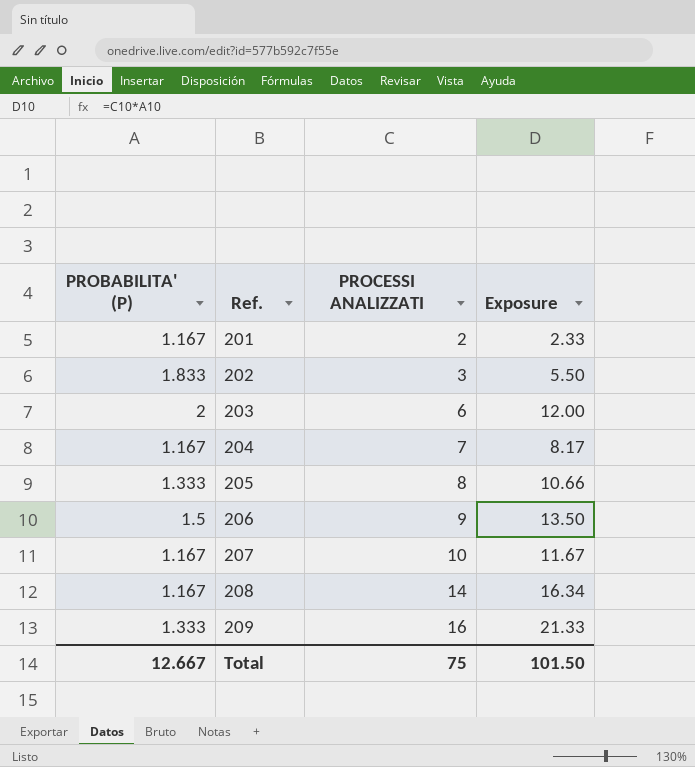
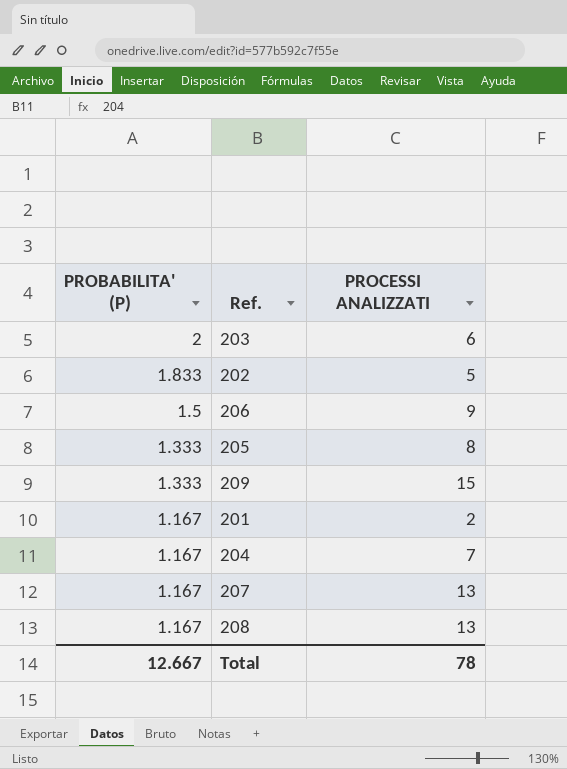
row order: Ref. ascending -> PROBABILITA' (P) descending
column Exposure | formula: [PROBABILITA' (P)] * [PROCESSI ANALIZZATI] -> none
202 | PROCESSI ANALIZZATI: 3 -> 5
209 | PROCESSI ANALIZZATI: 16 -> 15
207 | PROCESSI ANALIZZATI: 10 -> 13
208 | PROCESSI ANALIZZATI: 14 -> 13
Total | PROCESSI ANALIZZATI: 75 -> 78

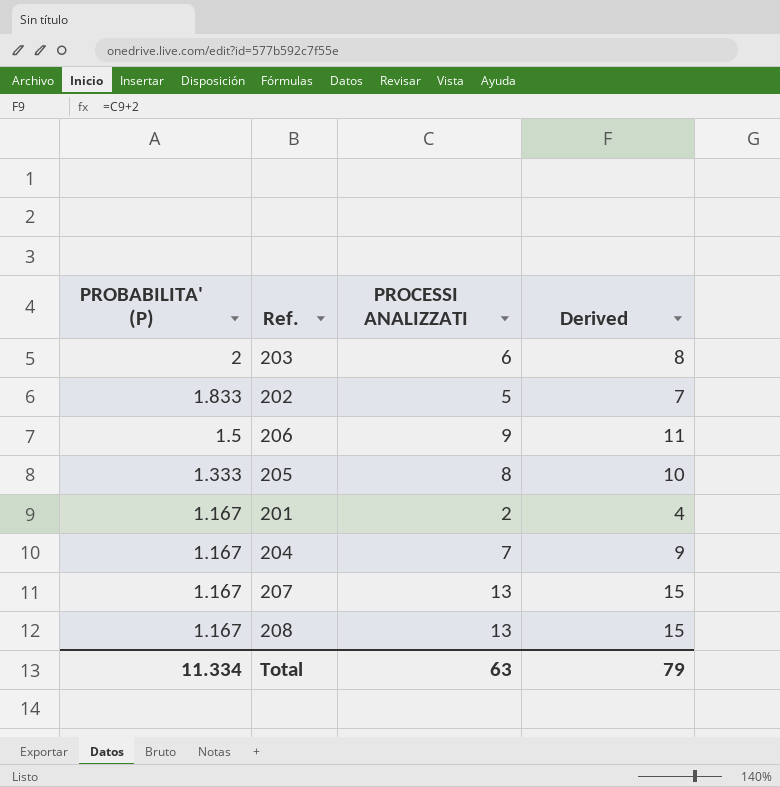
column Derived | formula: none -> [PROCESSI ANALIZZATI] + 2
row 209: 1.333 | 15 -> none
Total | PROBABILITA' (P): 12.667 -> 11.334
Total | PROCESSI ANALIZZATI: 78 -> 63

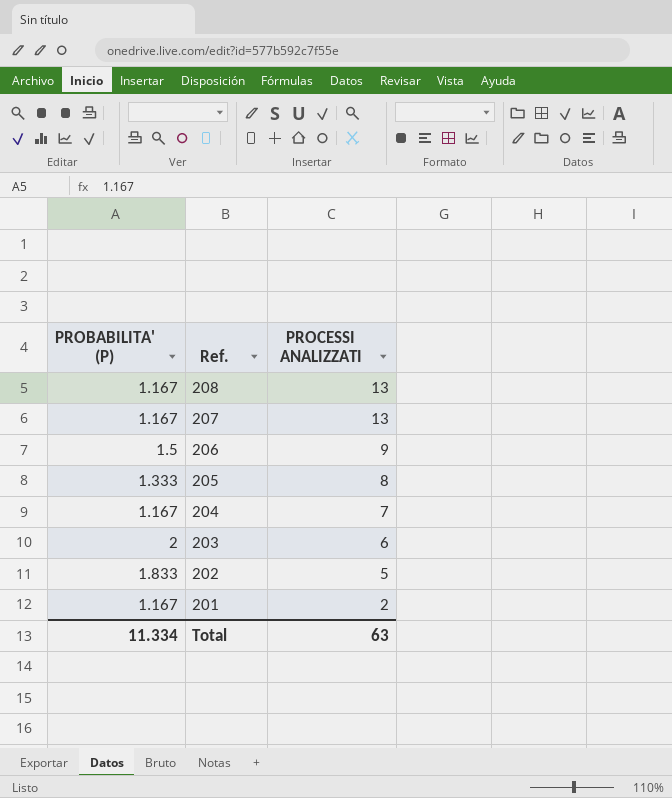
row order: PROBABILITA' (P) descending -> Ref. descending
column Derived | formula: [PROCESSI ANALIZZATI] + 2 -> none

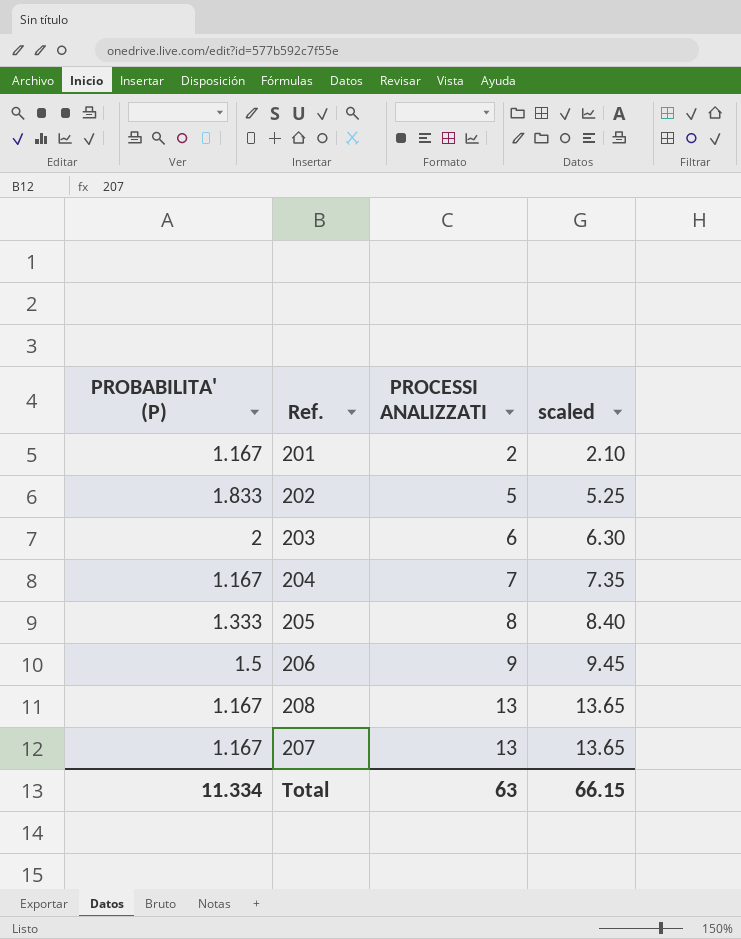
row order: Ref. descending -> PROCESSI ANALIZZATI ascending
column scaled | formula: none -> [PROCESSI ANALIZZATI] * 1.05

